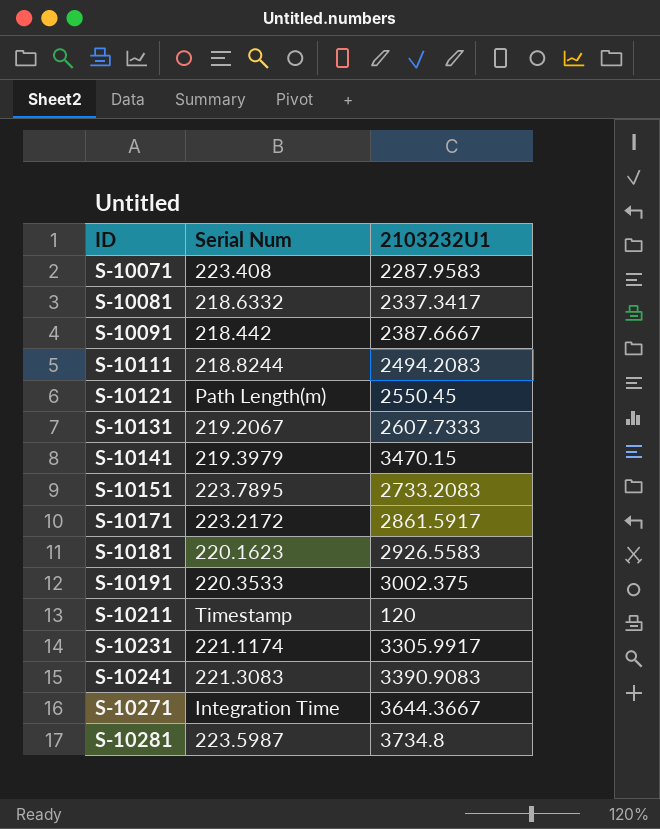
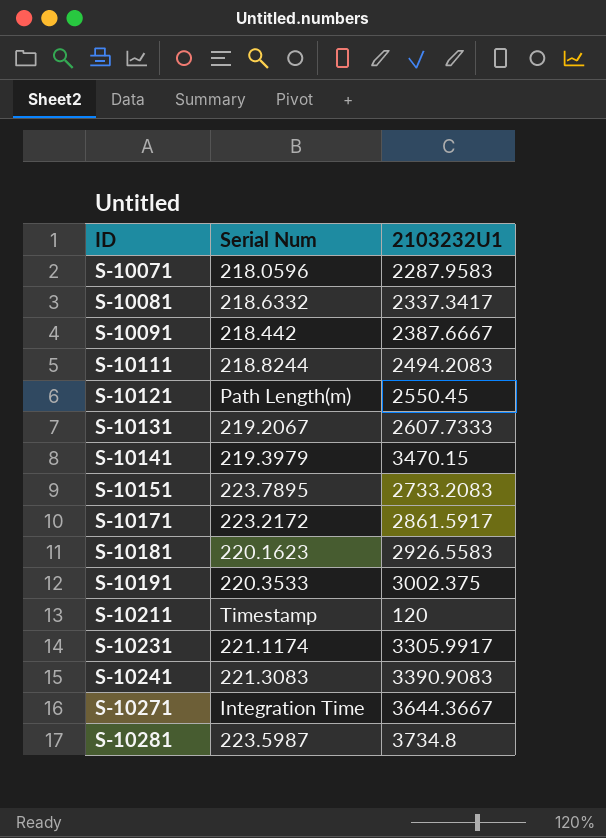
S-10071 | Serial Num: 223.408 -> 218.0596

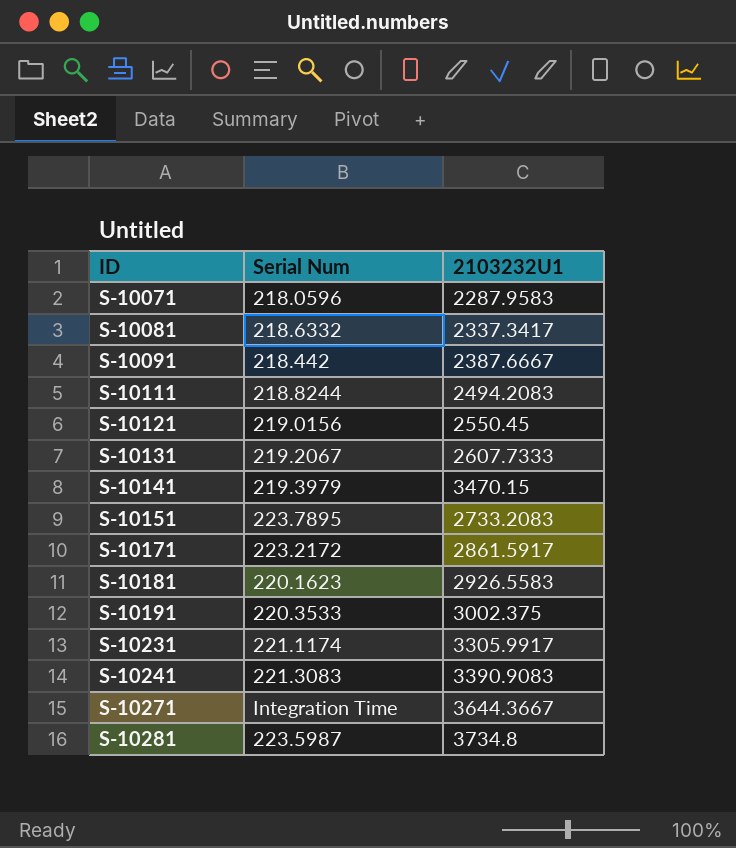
row S-10211: Timestamp | 120 -> none
S-10121 | Serial Num: Path Length(m) -> 219.0156

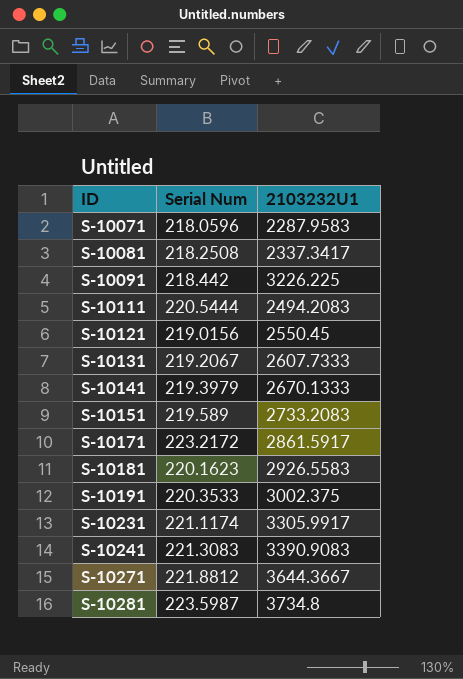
S-10081 | Serial Num: 218.6332 -> 218.2508
S-10091 | 2103232U1: 2387.6667 -> 3226.225
S-10111 | Serial Num: 218.8244 -> 220.5444
S-10141 | 2103232U1: 3470.15 -> 2670.1333
S-10151 | Serial Num: 223.7895 -> 219.589
S-10271 | Serial Num: Integration Time -> 221.8812

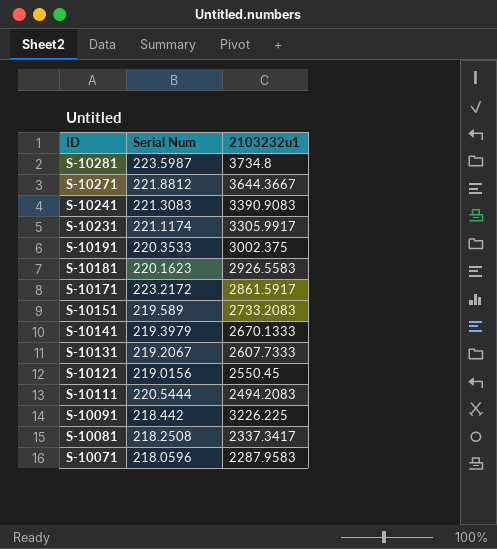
row order: ID ascending -> ID descending
column name: 2103232U1 -> 2103232u1

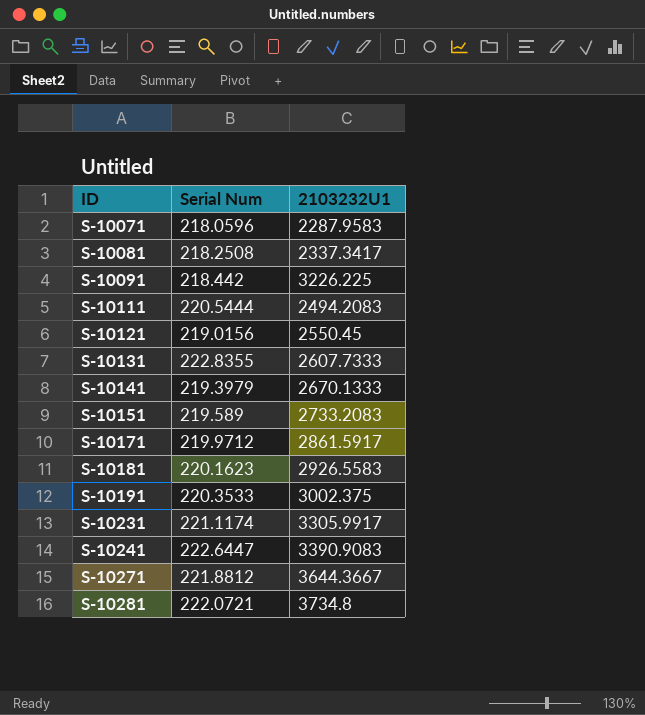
row order: ID descending -> ID ascending
column name: 2103232u1 -> 2103232U1
S-10131 | Serial Num: 219.2067 -> 222.8355
S-10171 | Serial Num: 223.2172 -> 219.9712
S-10241 | Serial Num: 221.3083 -> 222.6447
S-10281 | Serial Num: 223.5987 -> 222.0721

